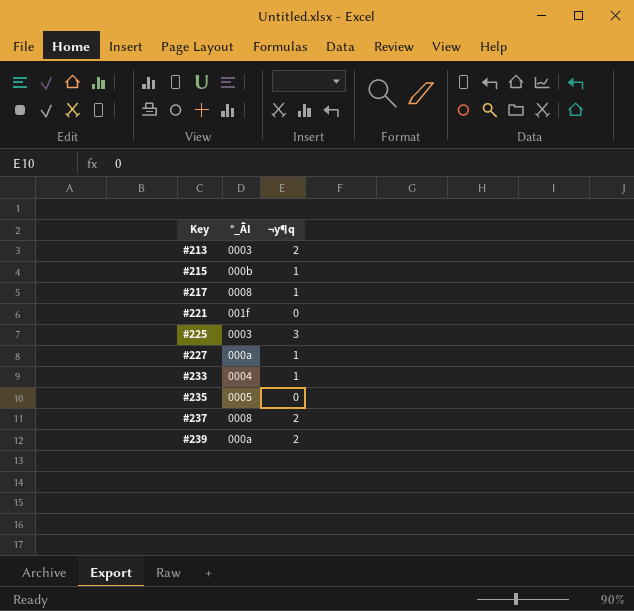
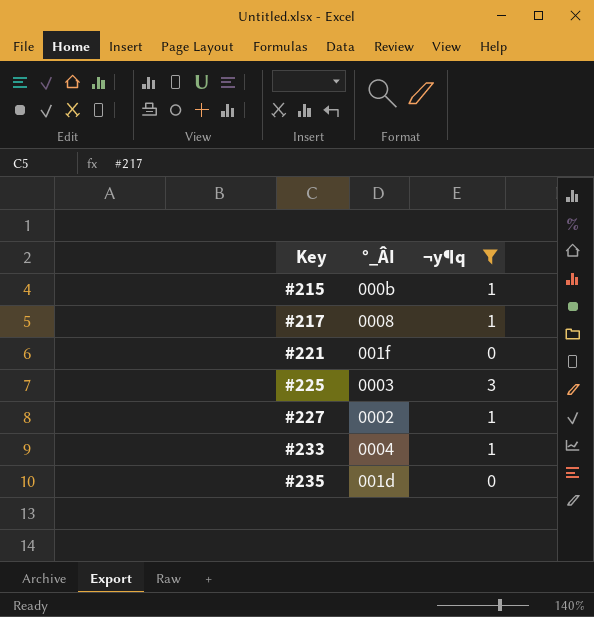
filter: none -> ¬y¶q != 2
#227 | °_ÂI: 000a -> 0002
#235 | °_ÂI: 0005 -> 001d

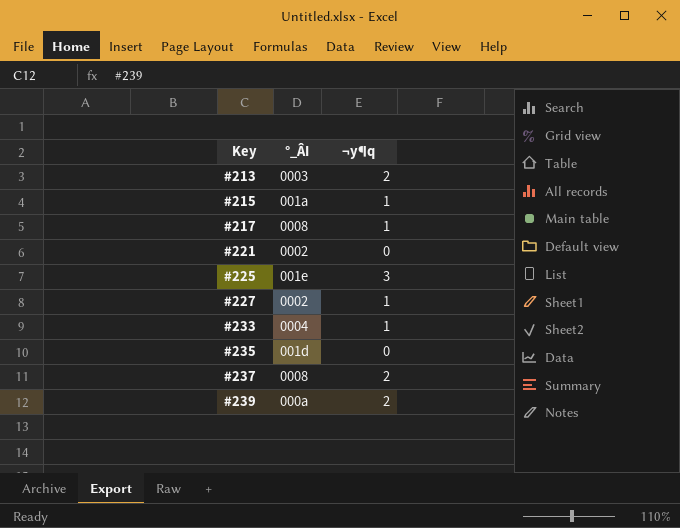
filter: ¬y¶q != 2 -> none
#215 | °_ÂI: 000b -> 001a
#221 | °_ÂI: 001f -> 0002
#225 | °_ÂI: 0003 -> 001e

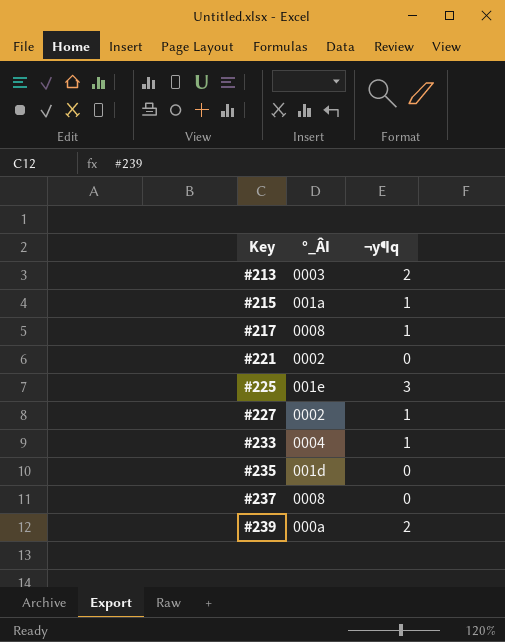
#237 | ¬y¶q: 2 -> 0

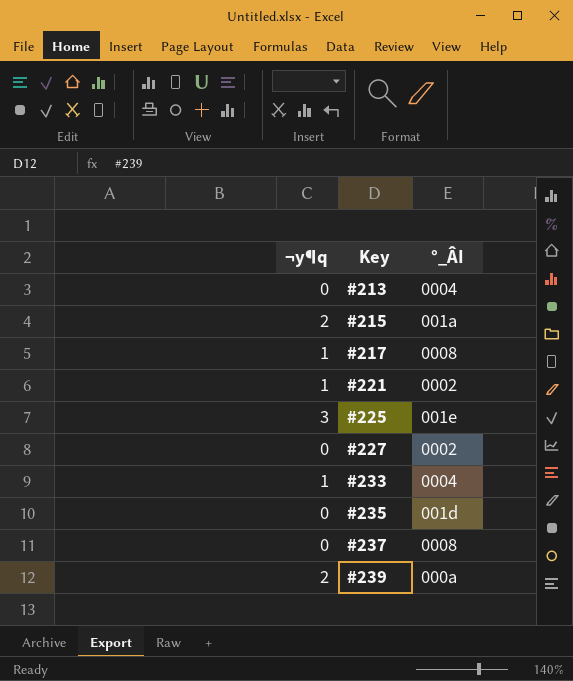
column ¬y¶q | position: 3 -> 1
#213 | ¬y¶q: 2 -> 0
#213 | °_ÂI: 0003 -> 0004
#215 | ¬y¶q: 1 -> 2
#221 | ¬y¶q: 0 -> 1
#227 | ¬y¶q: 1 -> 0

